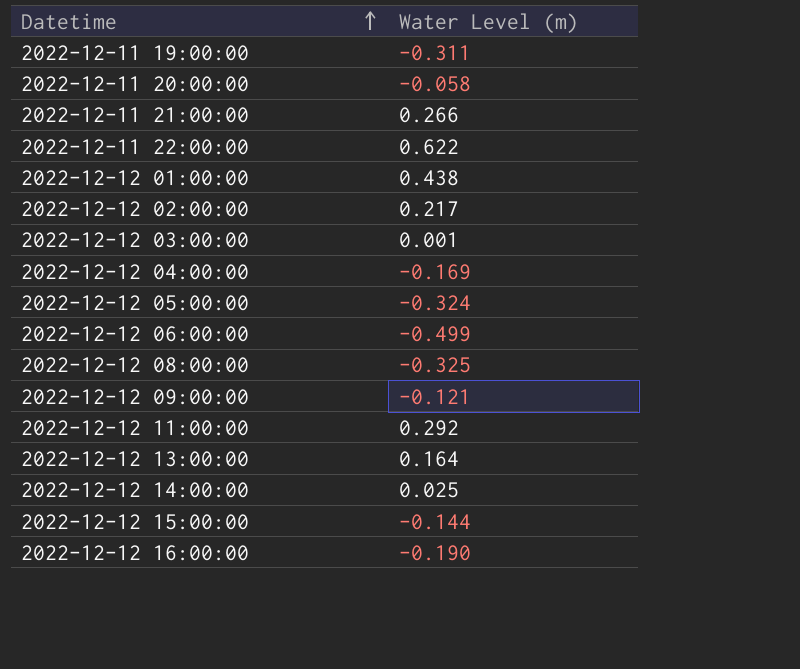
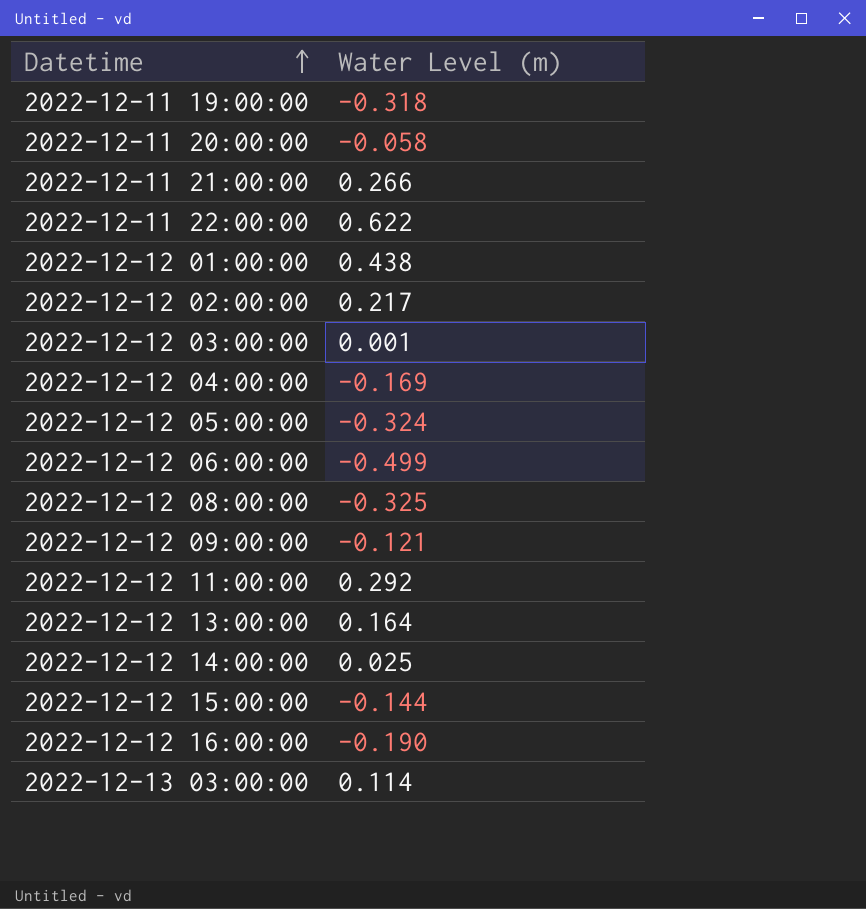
2022-12-11 19:00:00 | Water Level (m): -0.311 -> -0.318
row 2022-12-13 03:00:00: none -> 0.114

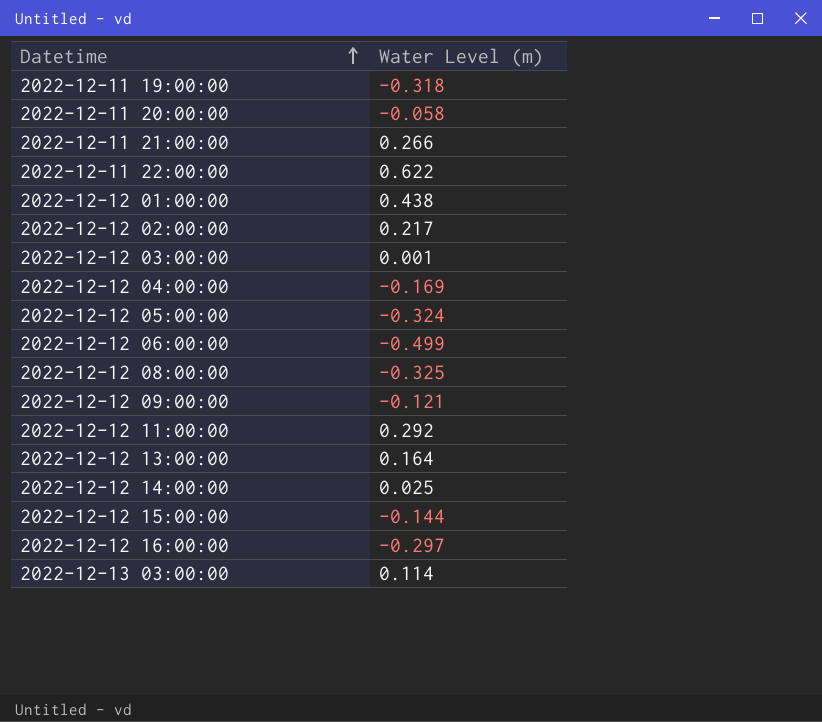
2022-12-12 16:00:00 | Water Level (m): -0.190 -> -0.297

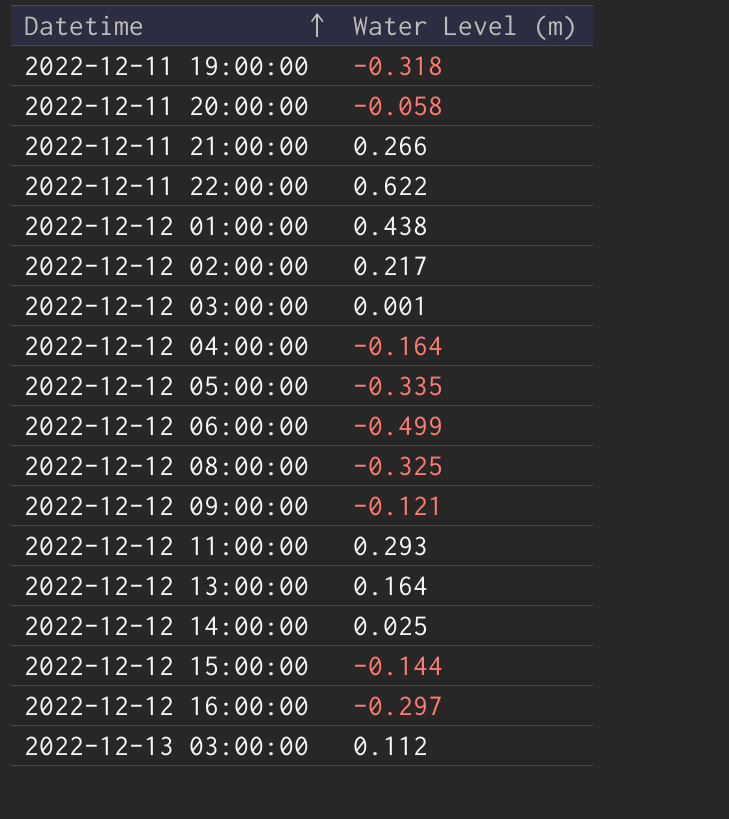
2022-12-12 04:00:00 | Water Level (m): -0.169 -> -0.164
2022-12-12 05:00:00 | Water Level (m): -0.324 -> -0.335
2022-12-12 11:00:00 | Water Level (m): 0.292 -> 0.293
2022-12-13 03:00:00 | Water Level (m): 0.114 -> 0.112

